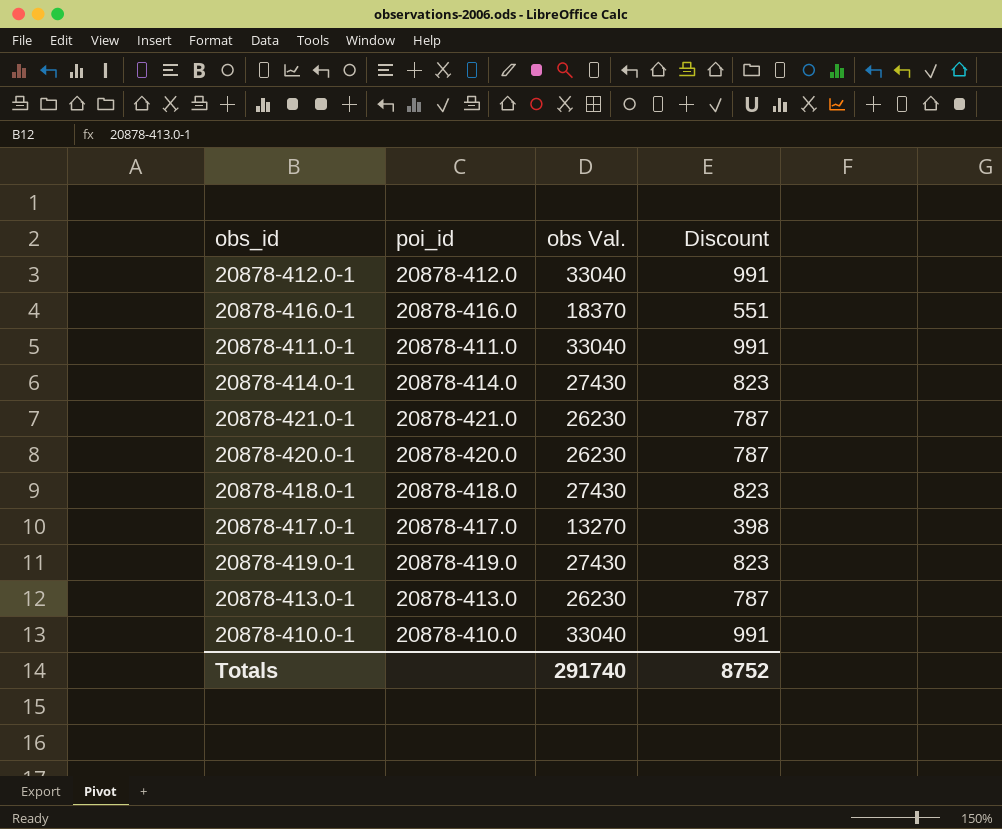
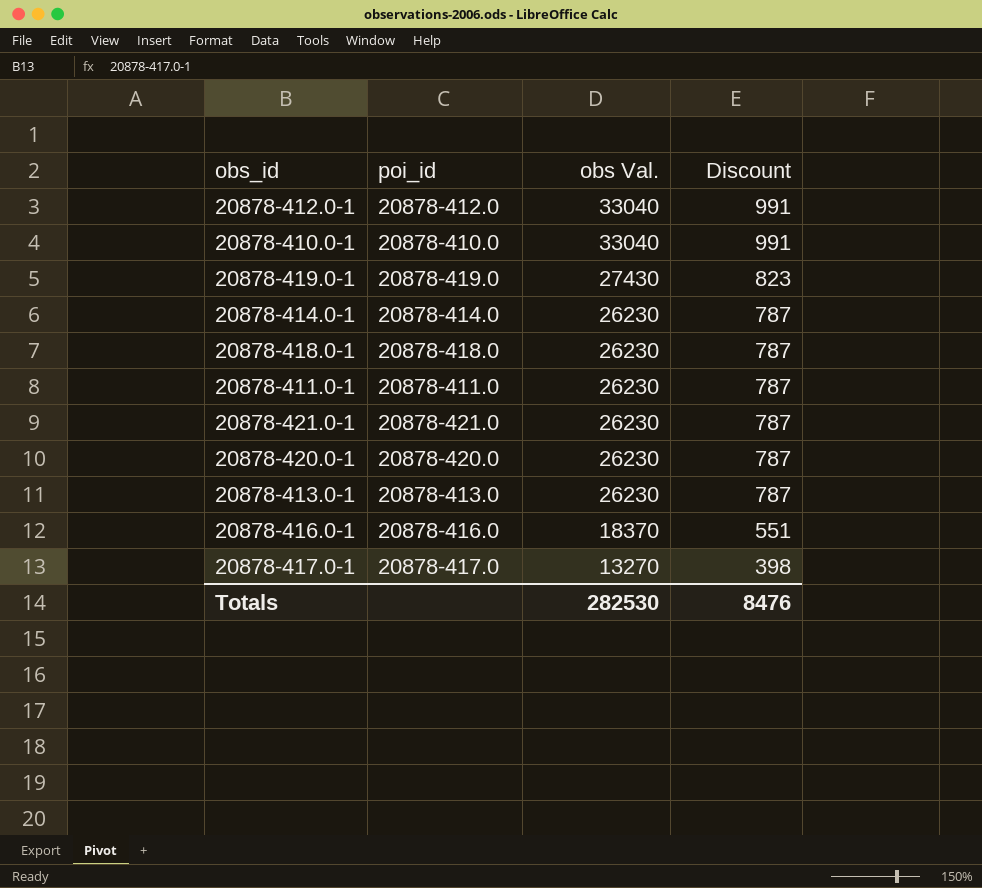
row order: none -> obs Val. descending
20878-414.0-1 | obs Val.: 27430 -> 26230
20878-414.0-1 | Discount: 823 -> 787
20878-418.0-1 | obs Val.: 27430 -> 26230
20878-418.0-1 | Discount: 823 -> 787
20878-411.0-1 | obs Val.: 33040 -> 26230
20878-411.0-1 | Discount: 991 -> 787
Totals | obs Val.: 291740 -> 282530
Totals | Discount: 8752 -> 8476

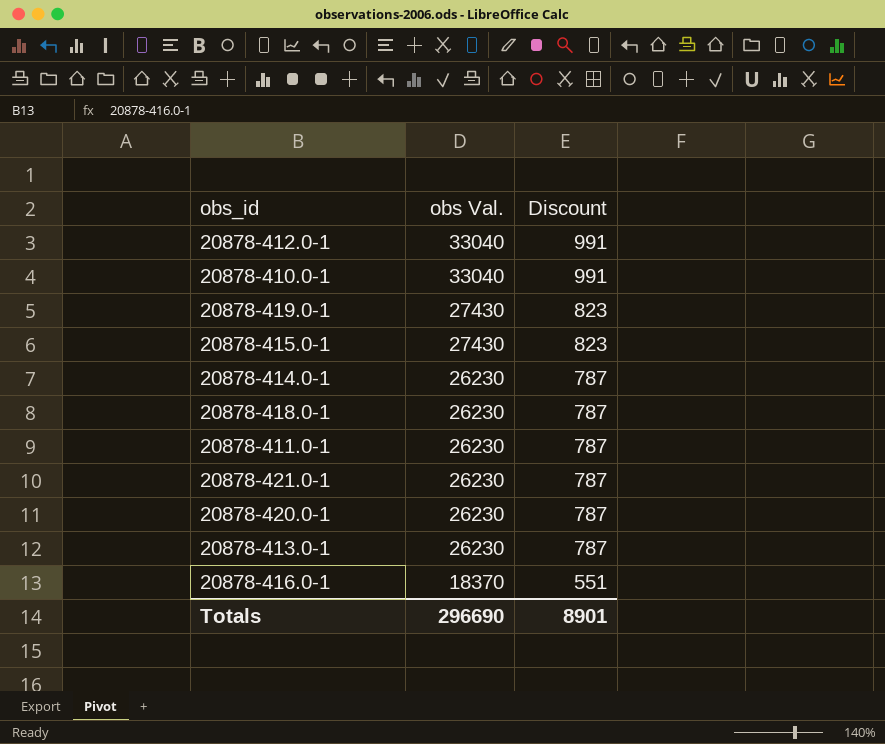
column poi_id | position: 2 -> none
row 20878-417.0-1: 20878-417.0 | 13270 | 398 -> none
row 20878-415.0-1: none -> 27430 | 823
Totals | obs Val.: 282530 -> 296690
Totals | Discount: 8476 -> 8901

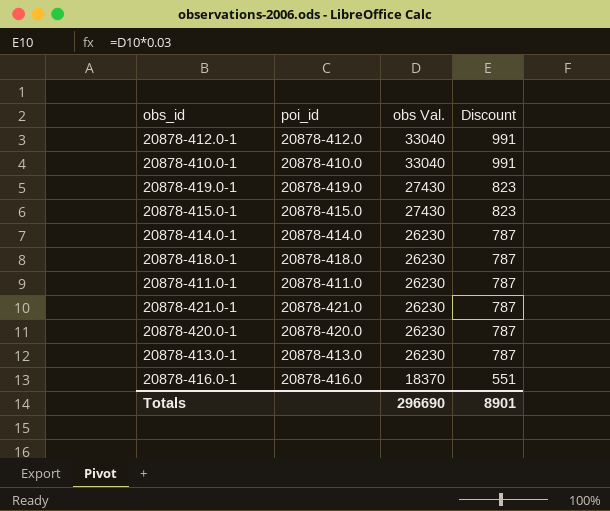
column poi_id | position: none -> 2

